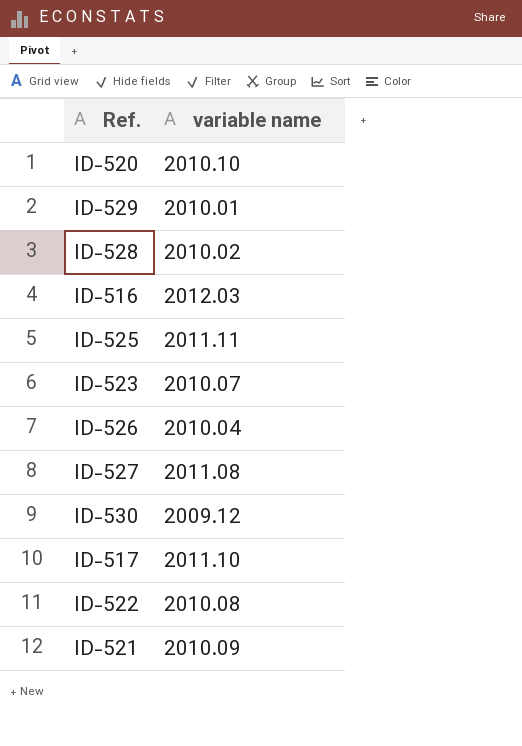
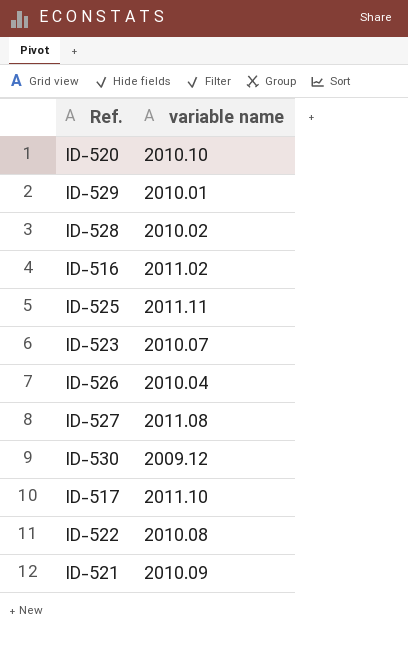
ID-516 | variable name: 2012.03 -> 2011.02

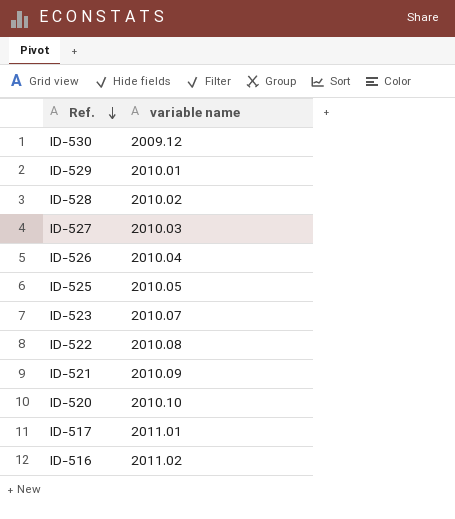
row order: none -> Ref. descending
ID-527 | variable name: 2011.08 -> 2010.03
ID-525 | variable name: 2011.11 -> 2010.05
ID-517 | variable name: 2011.10 -> 2011.01

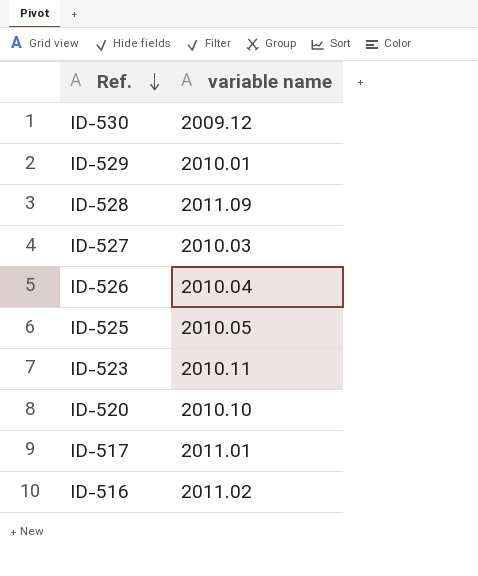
row ID-522: 2010.08 -> none
row ID-521: 2010.09 -> none
ID-528 | variable name: 2010.02 -> 2011.09
ID-523 | variable name: 2010.07 -> 2010.11

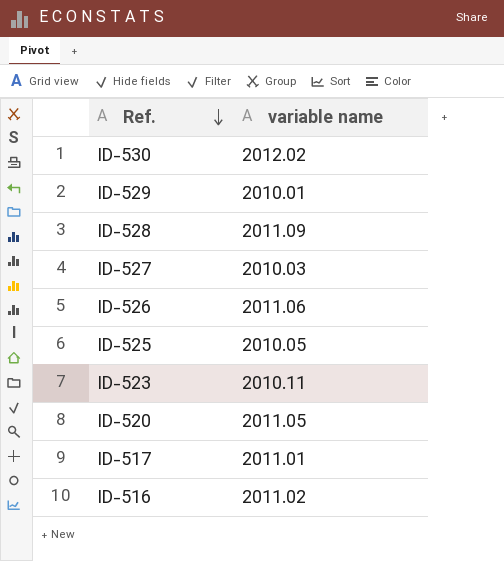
ID-530 | variable name: 2009.12 -> 2012.02
ID-526 | variable name: 2010.04 -> 2011.06
ID-520 | variable name: 2010.10 -> 2011.05

